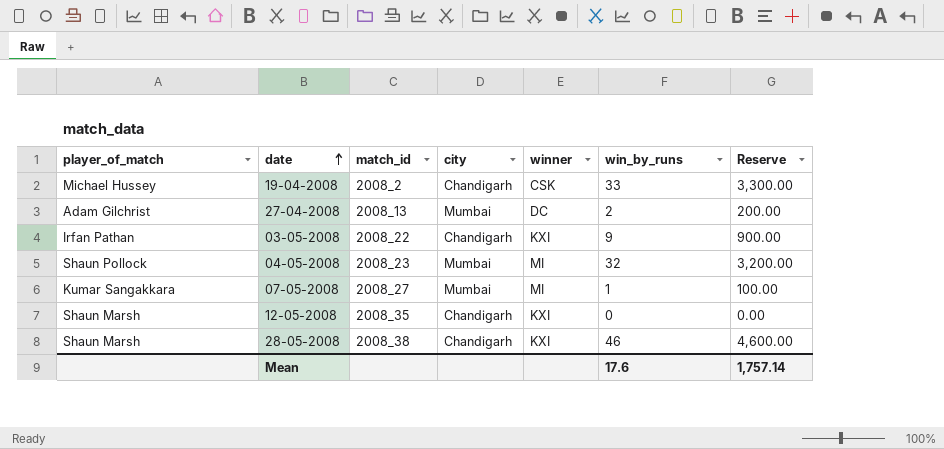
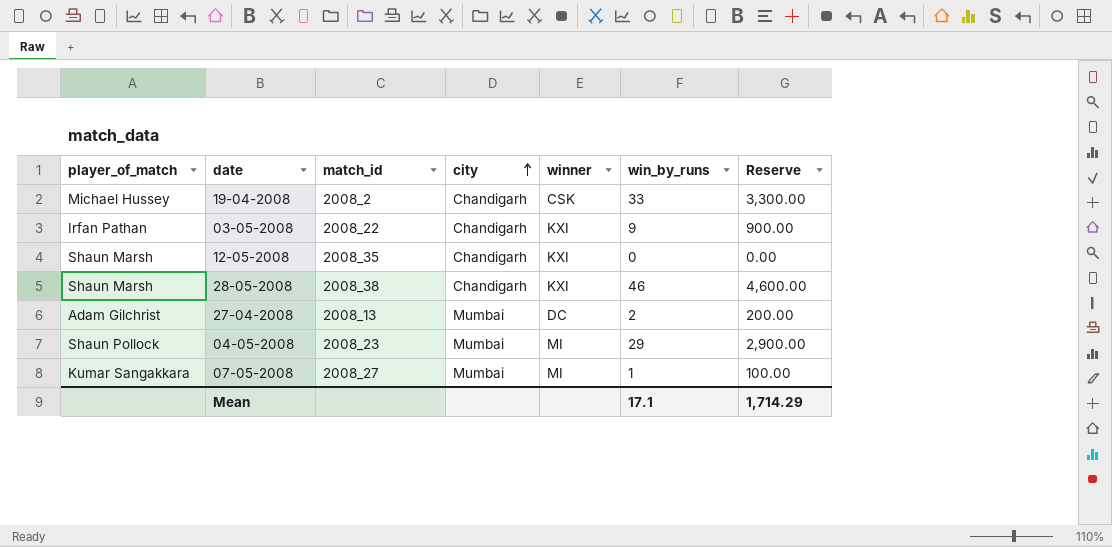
row order: date ascending -> city ascending
04-05-2008 | win_by_runs: 32 -> 29
04-05-2008 | Reserve: 3,200.00 -> 2,900.00
Mean | win_by_runs: 17.6 -> 17.1
Mean | Reserve: 1,757.14 -> 1,714.29

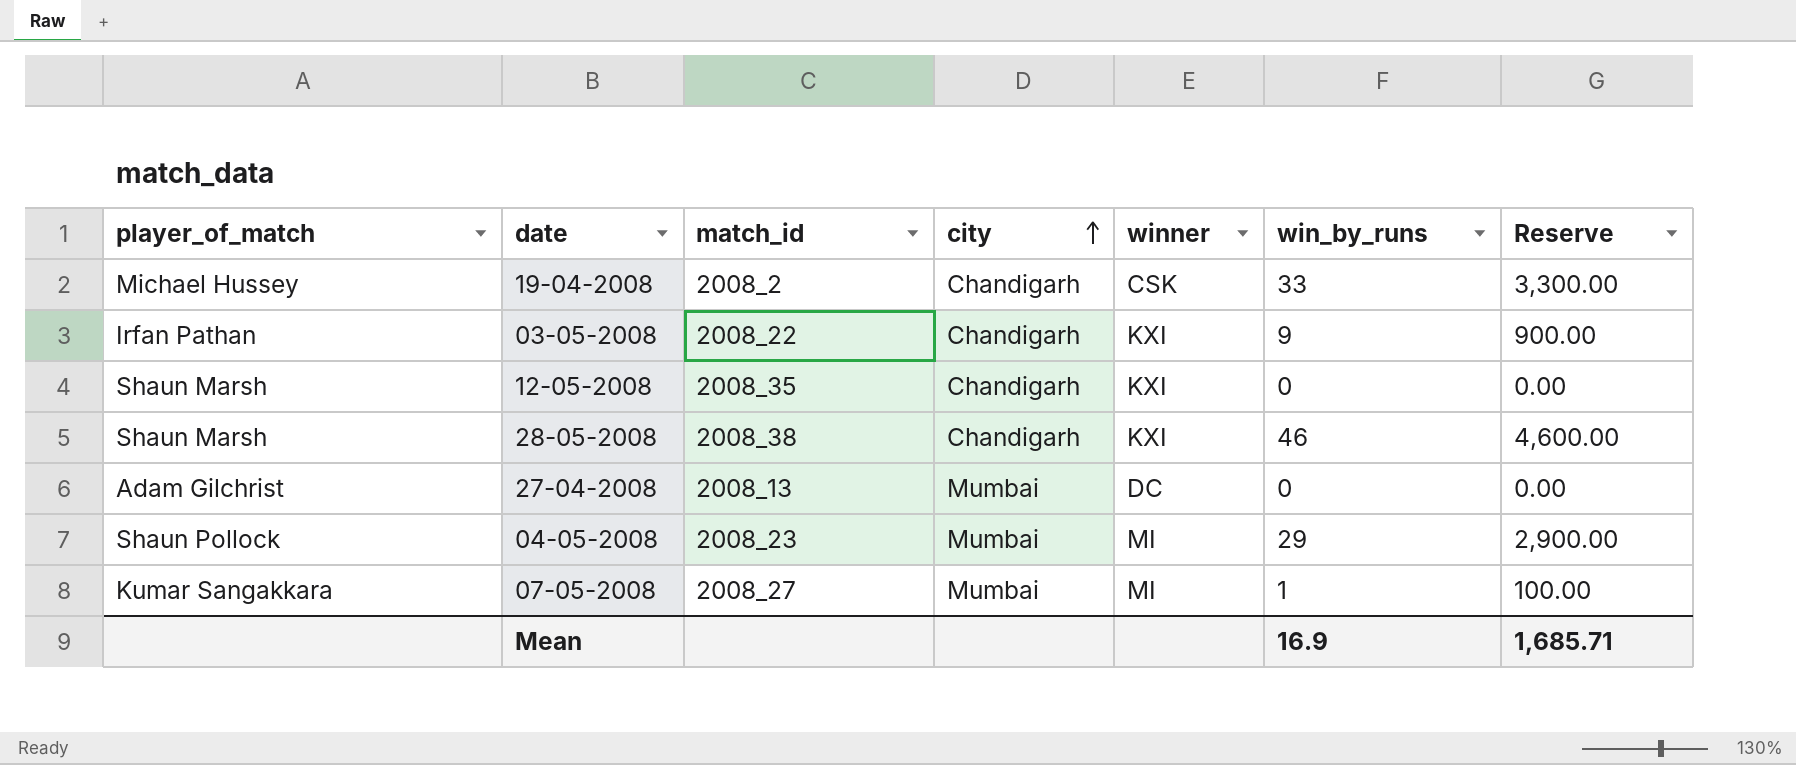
27-04-2008 | win_by_runs: 2 -> 0
27-04-2008 | Reserve: 200.00 -> 0.00
Mean | win_by_runs: 17.1 -> 16.9
Mean | Reserve: 1,714.29 -> 1,685.71

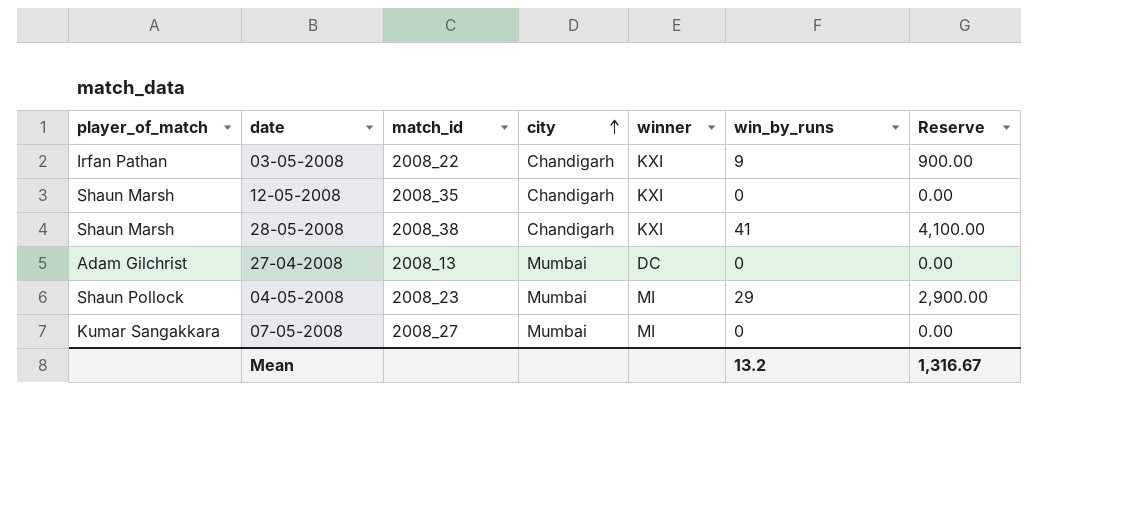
row 19-04-2008: Michael Hussey | 2008_2 | Chandigarh | CSK | 33 | 3,300.00 -> none
28-05-2008 | win_by_runs: 46 -> 41
28-05-2008 | Reserve: 4,600.00 -> 4,100.00
07-05-2008 | win_by_runs: 1 -> 0
07-05-2008 | Reserve: 100.00 -> 0.00
Mean | win_by_runs: 16.9 -> 13.2
Mean | Reserve: 1,685.71 -> 1,316.67

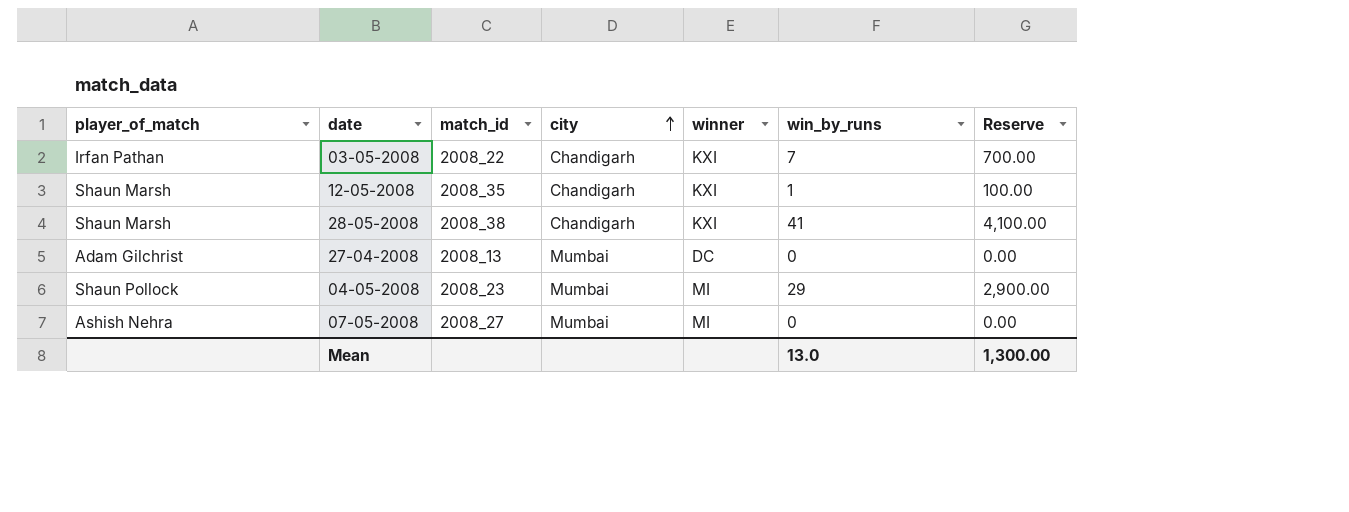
03-05-2008 | win_by_runs: 9 -> 7
03-05-2008 | Reserve: 900.00 -> 700.00
12-05-2008 | win_by_runs: 0 -> 1
12-05-2008 | Reserve: 0.00 -> 100.00
07-05-2008 | player_of_match: Kumar Sangakkara -> Ashish Nehra
Mean | win_by_runs: 13.2 -> 13.0
Mean | Reserve: 1,316.67 -> 1,300.00

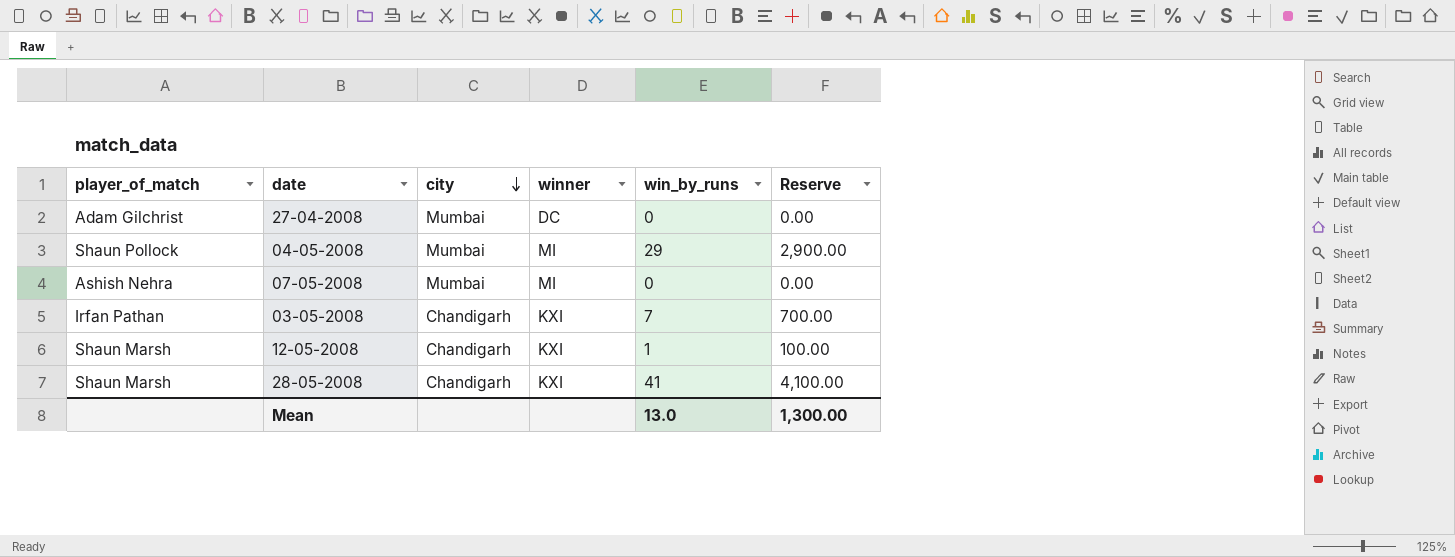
row order: city ascending -> city descending
column match_id | position: 3 -> none

